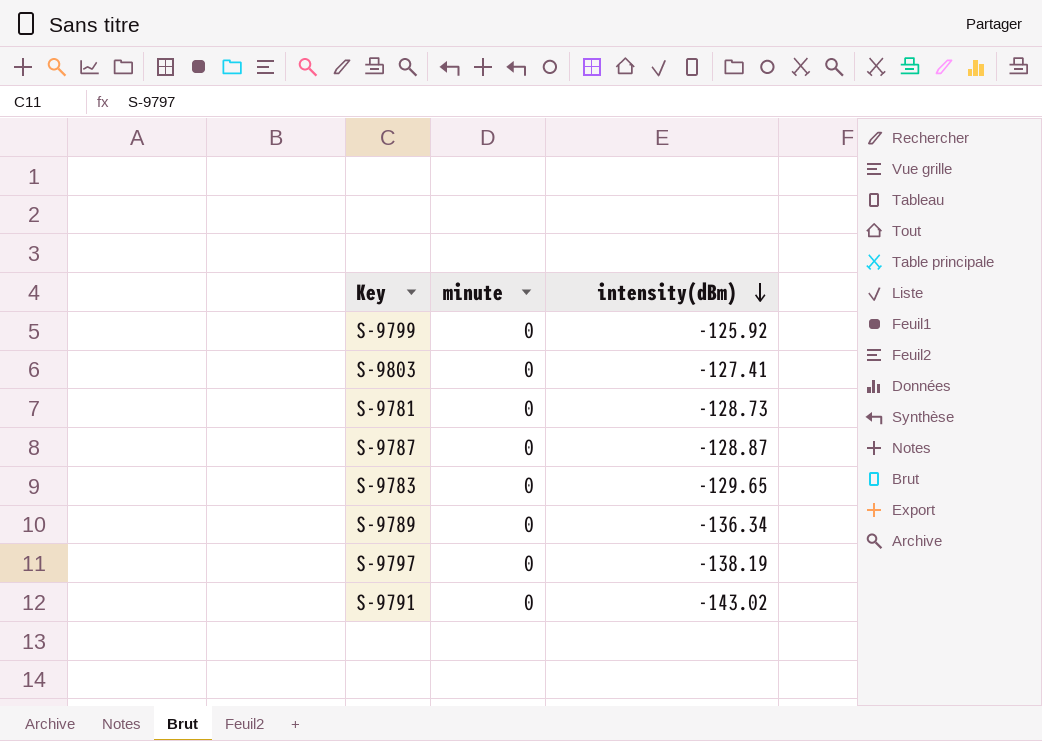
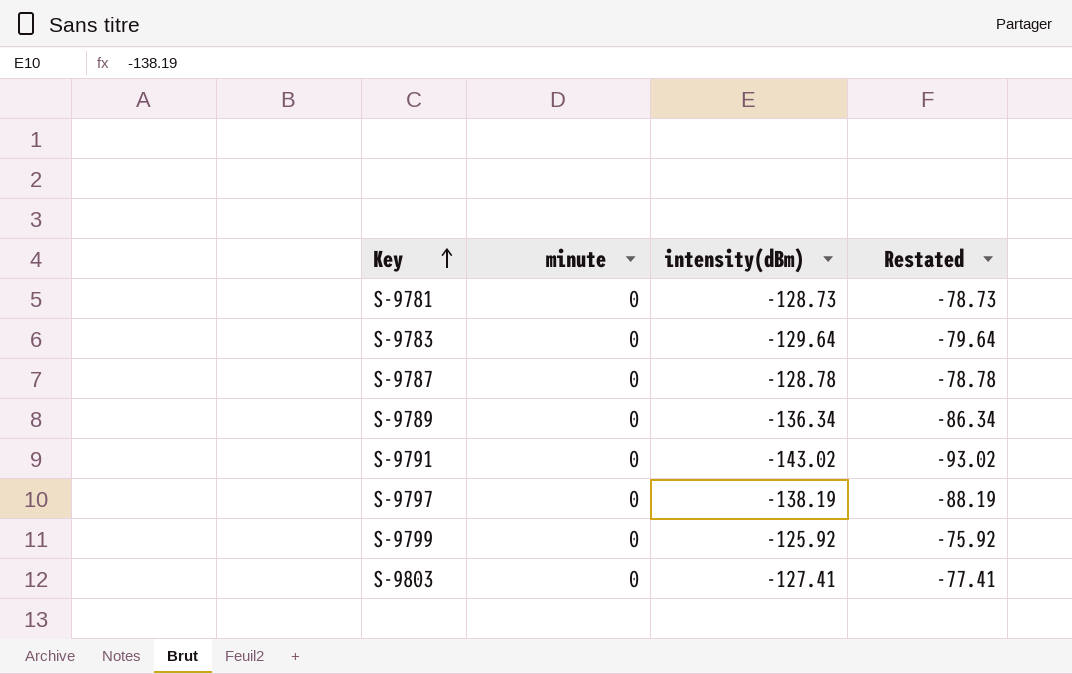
row order: intensity(dBm) descending -> Key ascending
column Restated | formula: none -> [intensity(dBm)] + 50
S-9783 | intensity(dBm): -129.65 -> -129.64
S-9787 | intensity(dBm): -128.87 -> -128.78

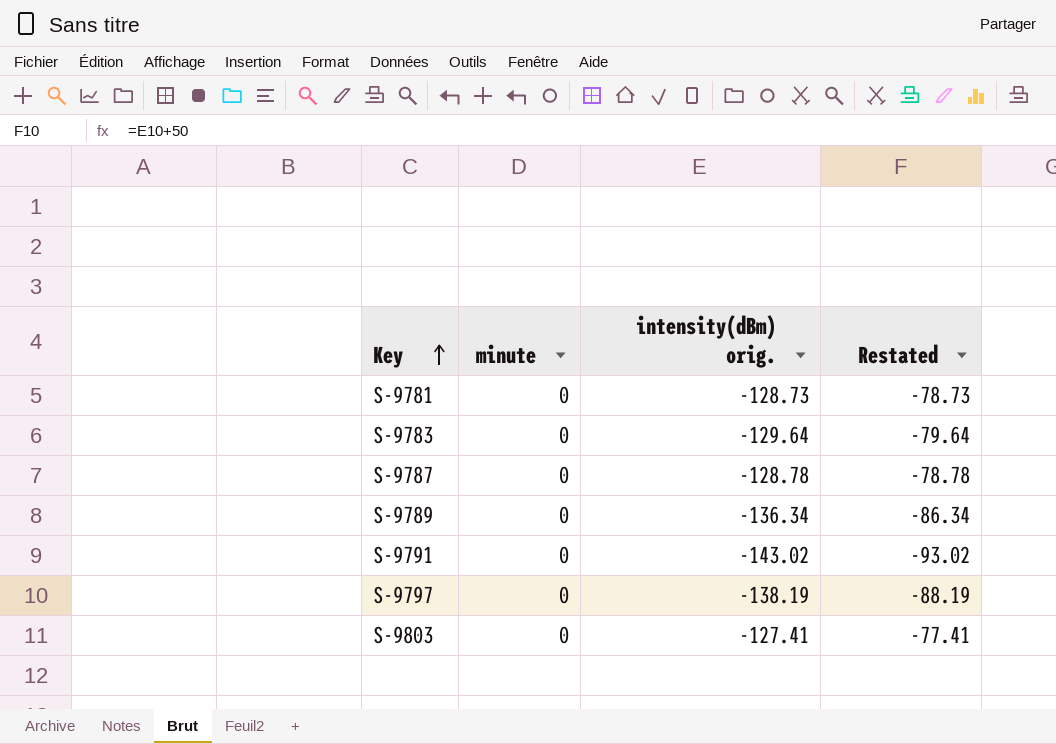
column name: intensity(dBm) -> intensity(dBm) orig.
row S-9799: 0 | -125.92 | -75.92 -> none

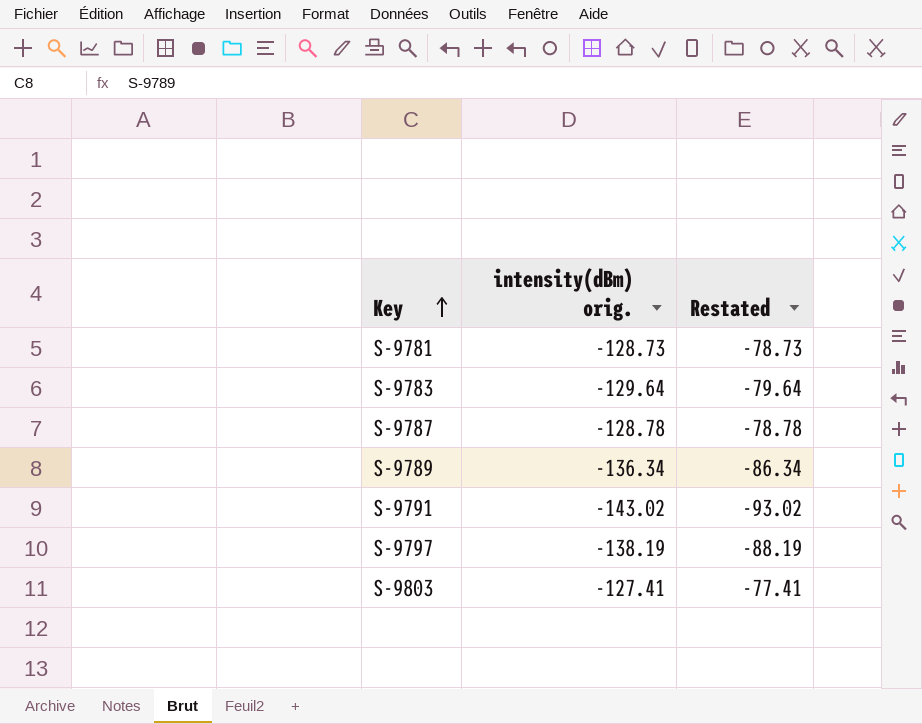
column minute | position: 2 -> none

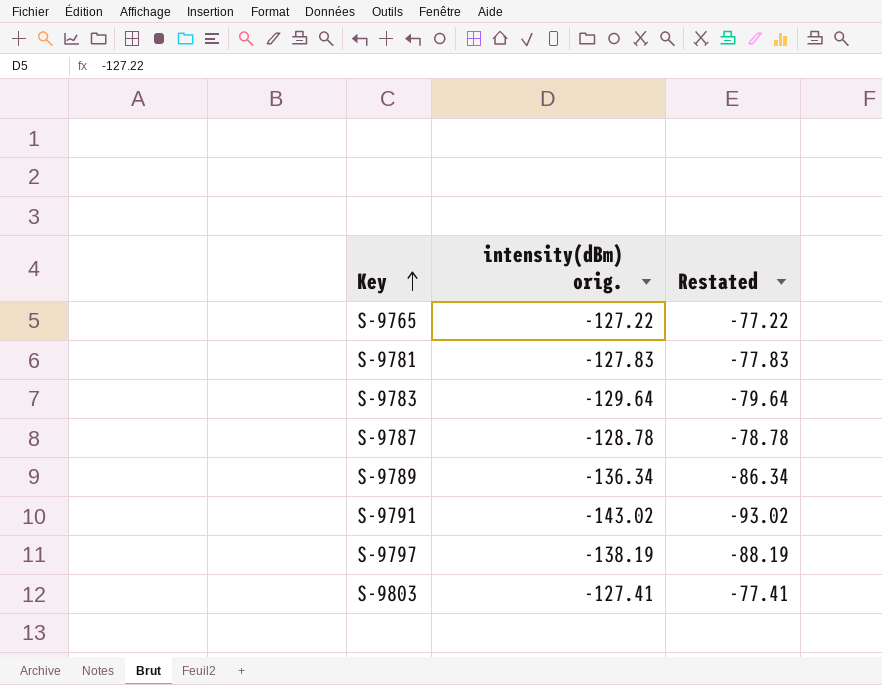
row S-9765: none -> -127.22 | -77.22
S-9781 | intensity(dBm) orig.: -128.73 -> -127.83
S-9781 | Restated: -78.73 -> -77.83

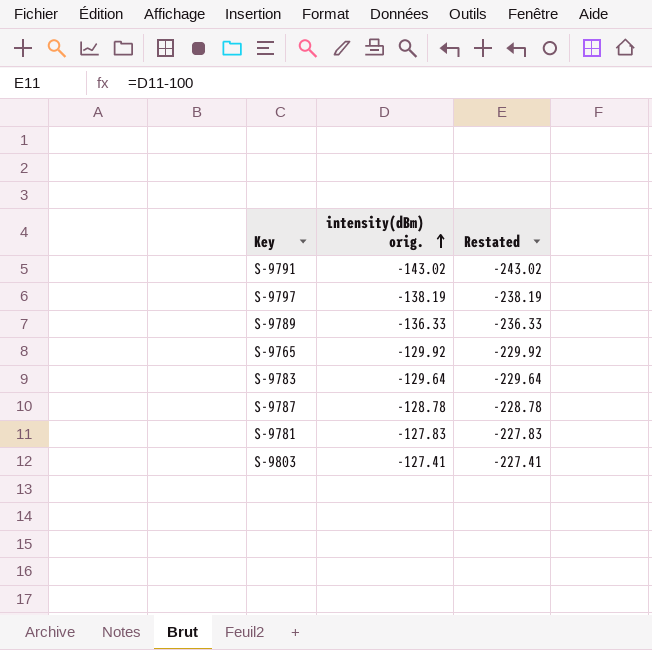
row order: Key ascending -> intensity(dBm) orig. ascending
column Restated | formula: [intensity(dBm) orig.] + 50 -> [intensity(dBm) orig.] - 100
S-9789 | intensity(dBm) orig.: -136.34 -> -136.33
S-9765 | intensity(dBm) orig.: -127.22 -> -129.92

